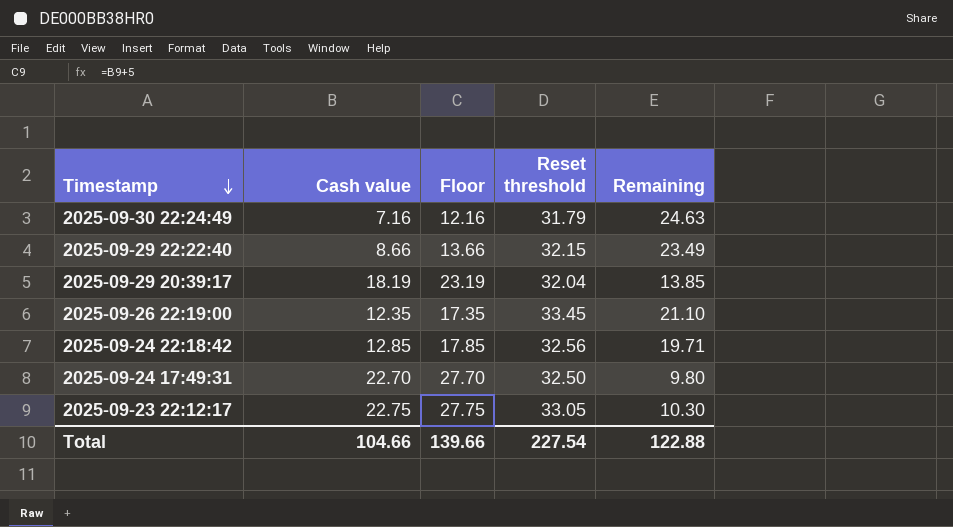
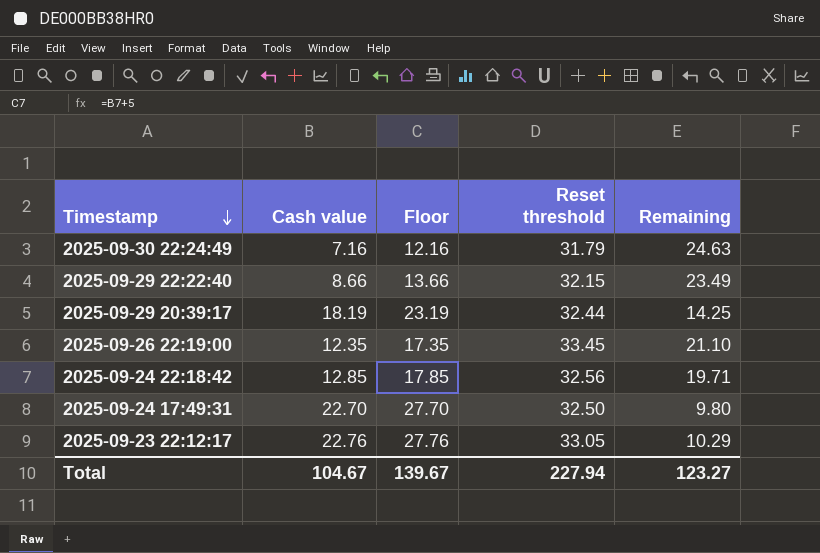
2025-09-29 20:39:17 | Reset threshold: 32.04 -> 32.44
2025-09-29 20:39:17 | Remaining: 13.85 -> 14.25
2025-09-23 22:12:17 | Cash value: 22.75 -> 22.76
2025-09-23 22:12:17 | Floor: 27.75 -> 27.76
2025-09-23 22:12:17 | Remaining: 10.30 -> 10.29
Total | Cash value: 104.66 -> 104.67
Total | Floor: 139.66 -> 139.67
Total | Reset threshold: 227.54 -> 227.94
Total | Remaining: 122.88 -> 123.27

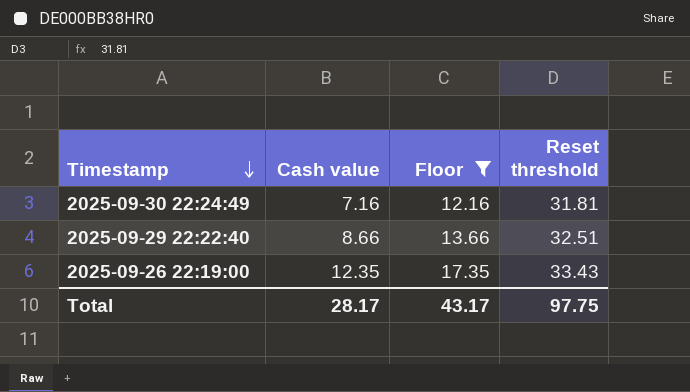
filter: none -> Floor <= 17.35
column Remaining | formula: [Reset threshold] - [Cash value] -> none
2025-09-30 22:24:49 | Reset threshold: 31.79 -> 31.81
2025-09-29 22:22:40 | Reset threshold: 32.15 -> 32.51
2025-09-26 22:19:00 | Reset threshold: 33.45 -> 33.43
Total | Cash value: 104.67 -> 28.17
Total | Floor: 139.67 -> 43.17
Total | Reset threshold: 227.94 -> 97.75

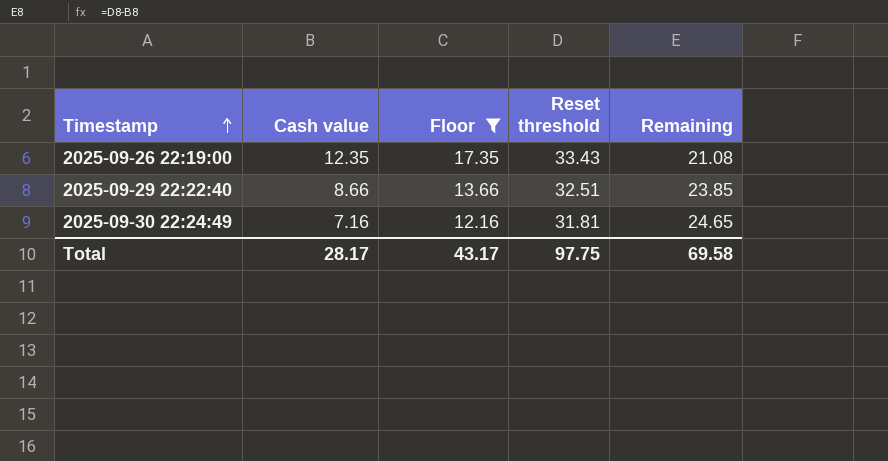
row order: Timestamp descending -> Timestamp ascending
column Remaining | formula: none -> [Reset threshold] - [Cash value]

